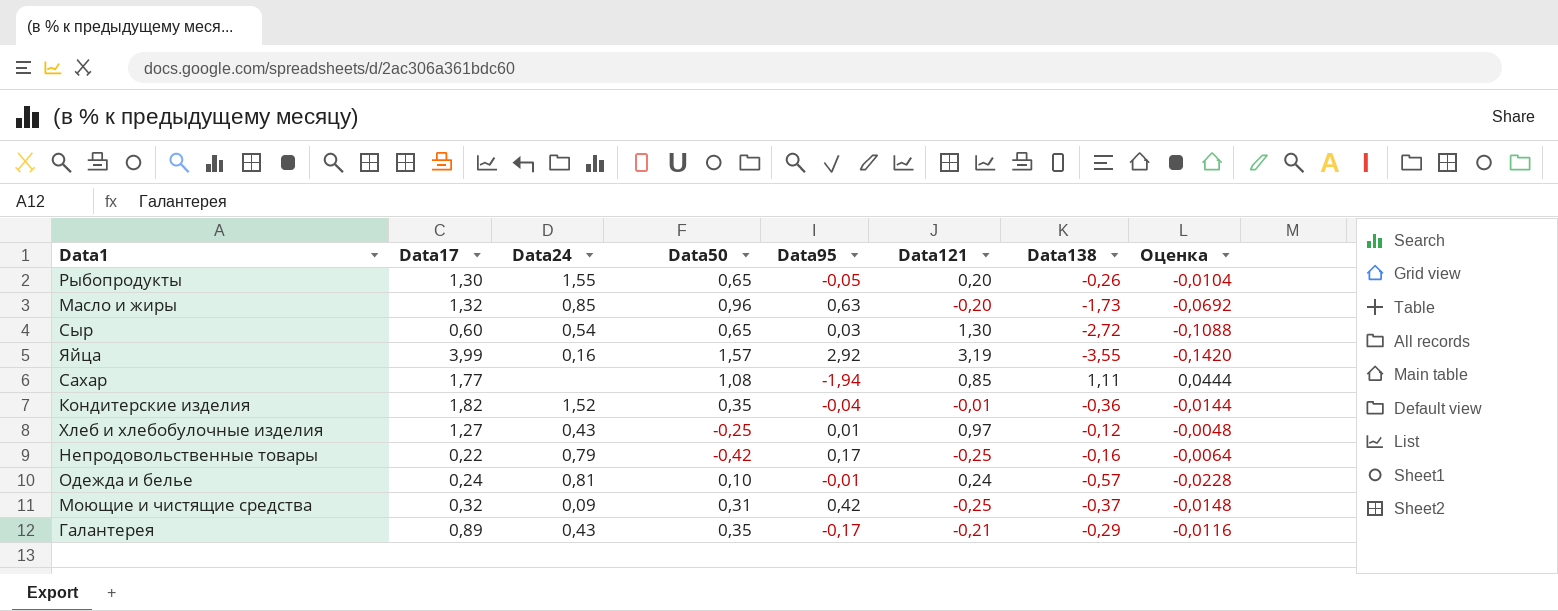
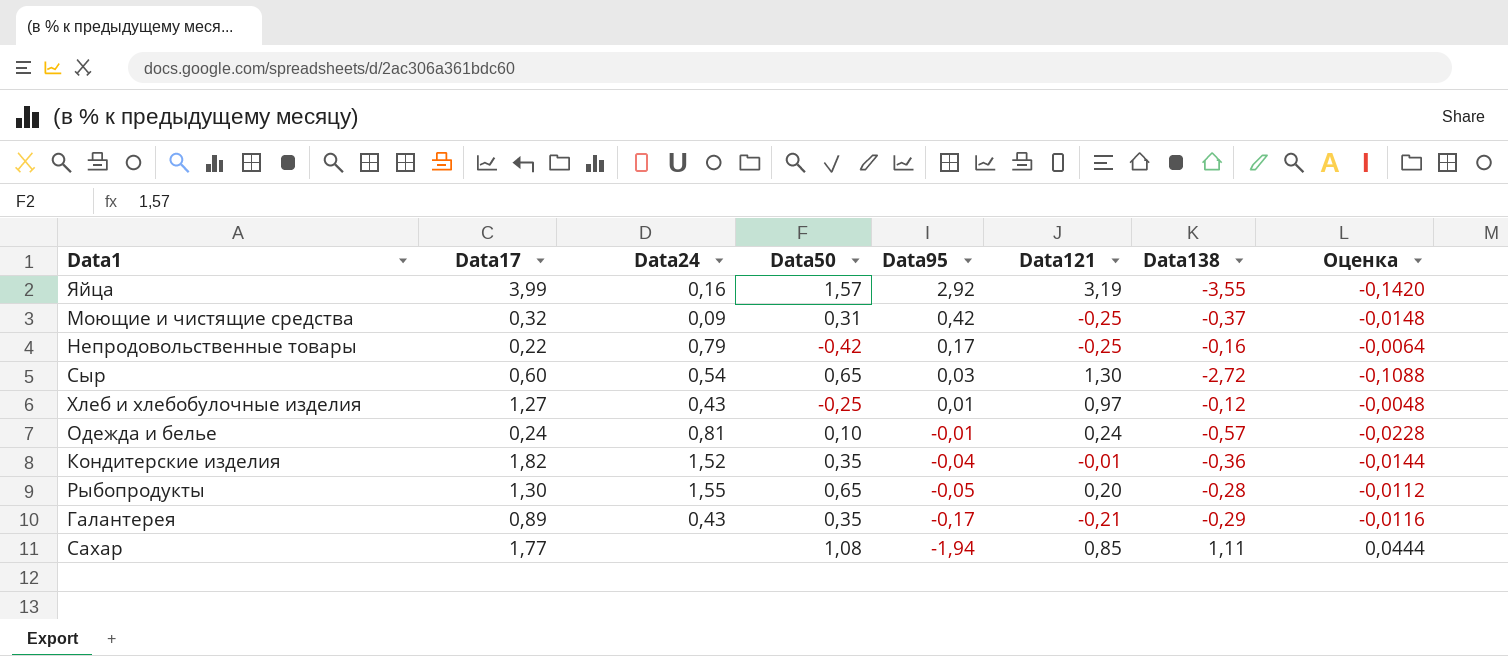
row order: none -> Data95 descending
row Масло и жиры: 1,32 | 0,85 | 0,96 | 0,63 | -0,20 | -1,73 | -0,0692 -> none
Рыбопродукты | Data138: -0,26 -> -0,28
Рыбопродукты | Оценка: -0,0104 -> -0,0112

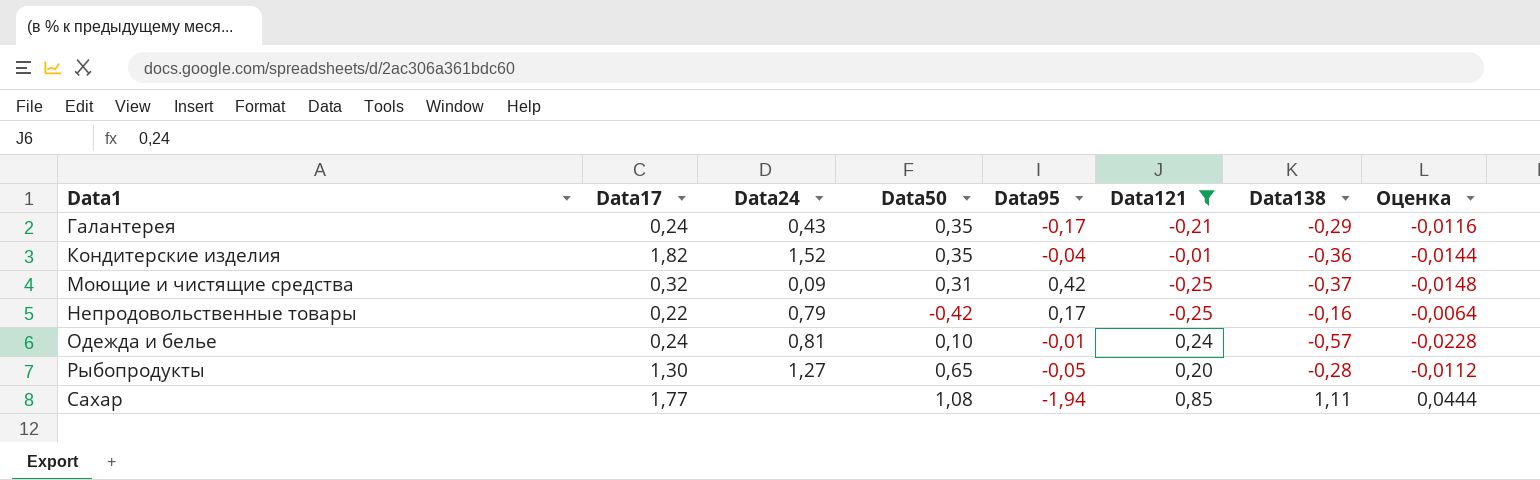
filter: none -> Data121 <= 0,85
row order: Data95 descending -> Data1 ascending
Галантерея | Data17: 0,89 -> 0,24
Рыбопродукты | Data24: 1,55 -> 1,27

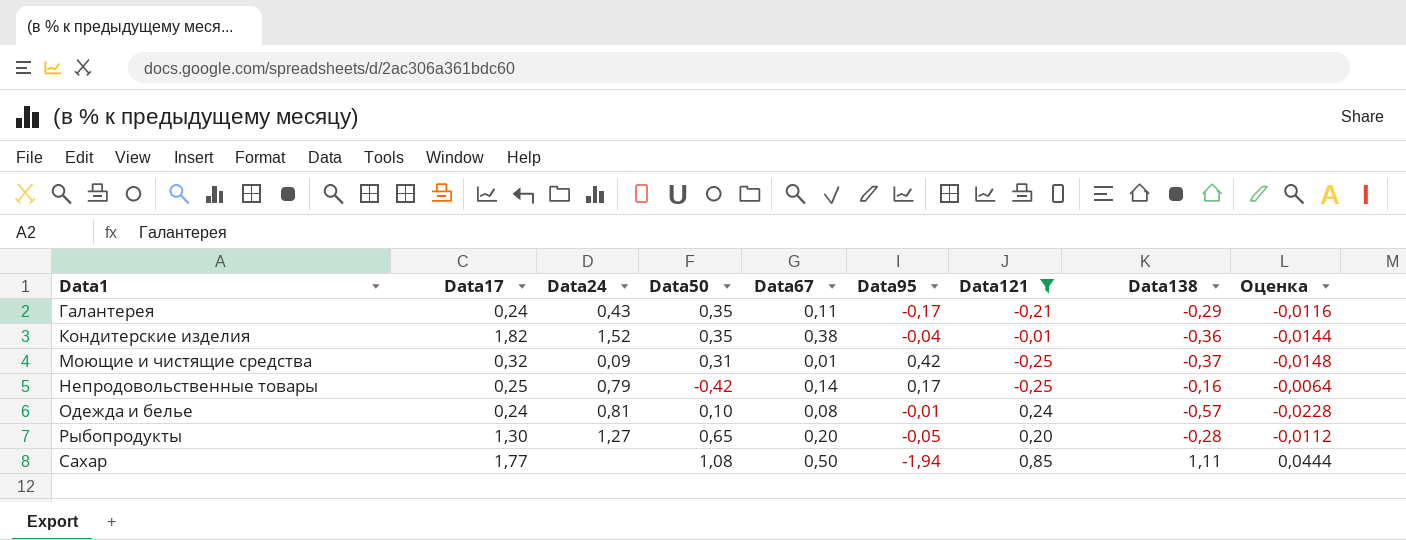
column Data67 | position: none -> 5
Непродовольственные товары | Data17: 0,22 -> 0,25

